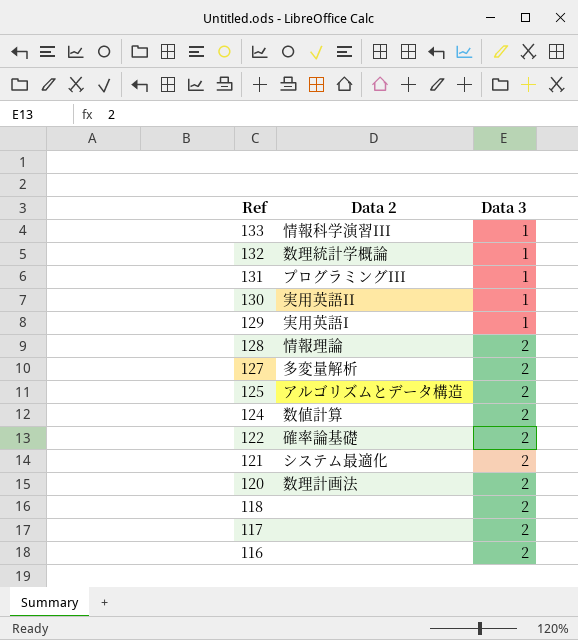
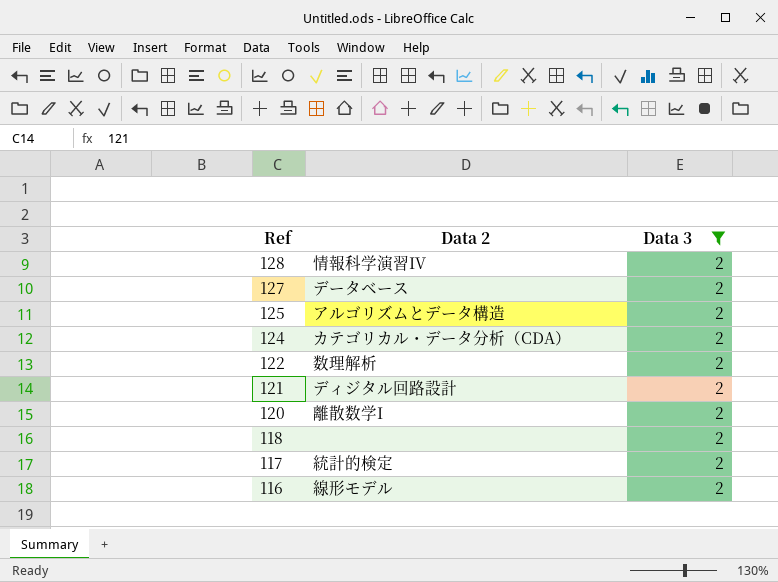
filter: none -> Data 3 = 2
128 | Data 2: 情報理論 -> 情報科学演習IV
127 | Data 2: 多変量解析 -> データベース
124 | Data 2: 数値計算 -> カテゴリカル・データ分析（CDA）
122 | Data 2: 確率論基礎 -> 数理解析
121 | Data 2: システム最適化 -> ディジタル回路設計
120 | Data 2: 数理計画法 -> 離散数学I
117 | Data 2: none -> 統計的検定
116 | Data 2: none -> 線形モデル

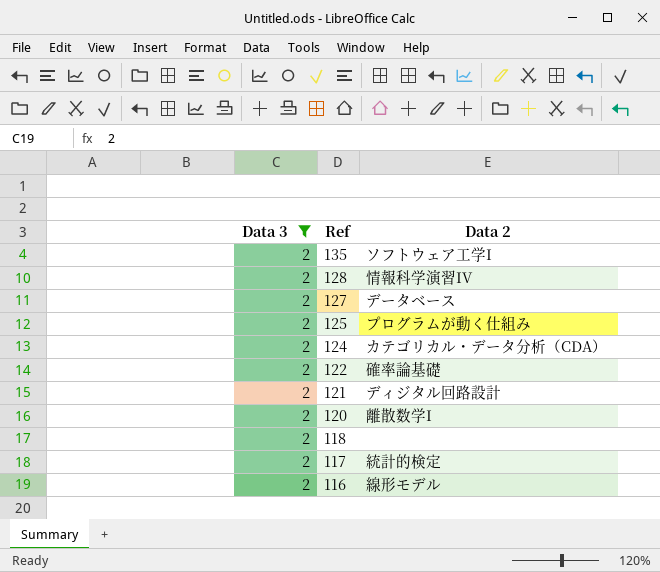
column Data 3 | position: 3 -> 1
row 135: none -> 2 | ソフトウェア工学I
125 | Data 2: アルゴリズムとデータ構造 -> プログラムが動く仕組み
122 | Data 2: 数理解析 -> 確率論基礎

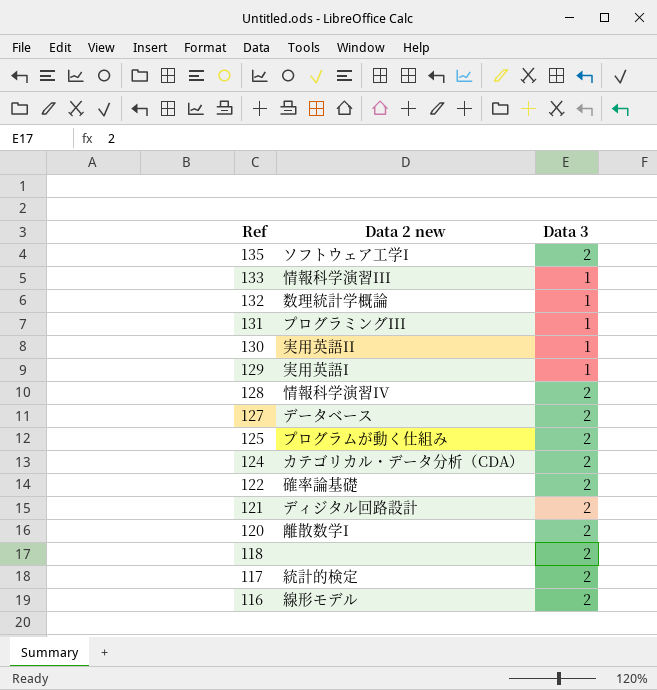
filter: Data 3 = 2 -> none
column name: Data 2 -> Data 2 new
column Data 3 | position: 1 -> 3

